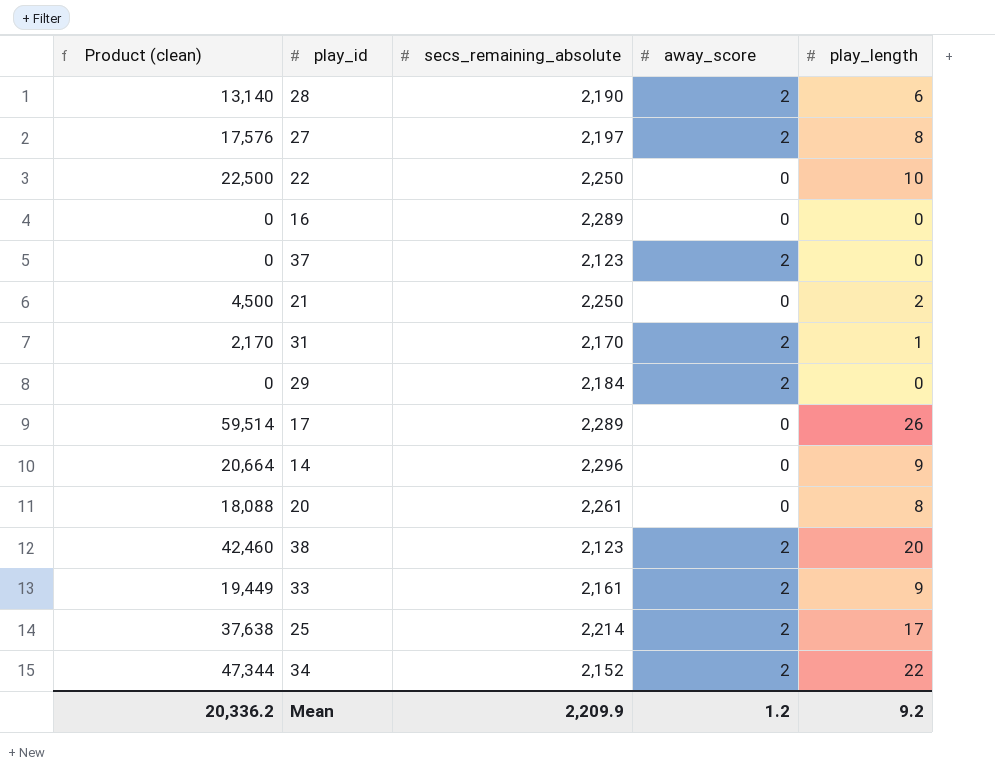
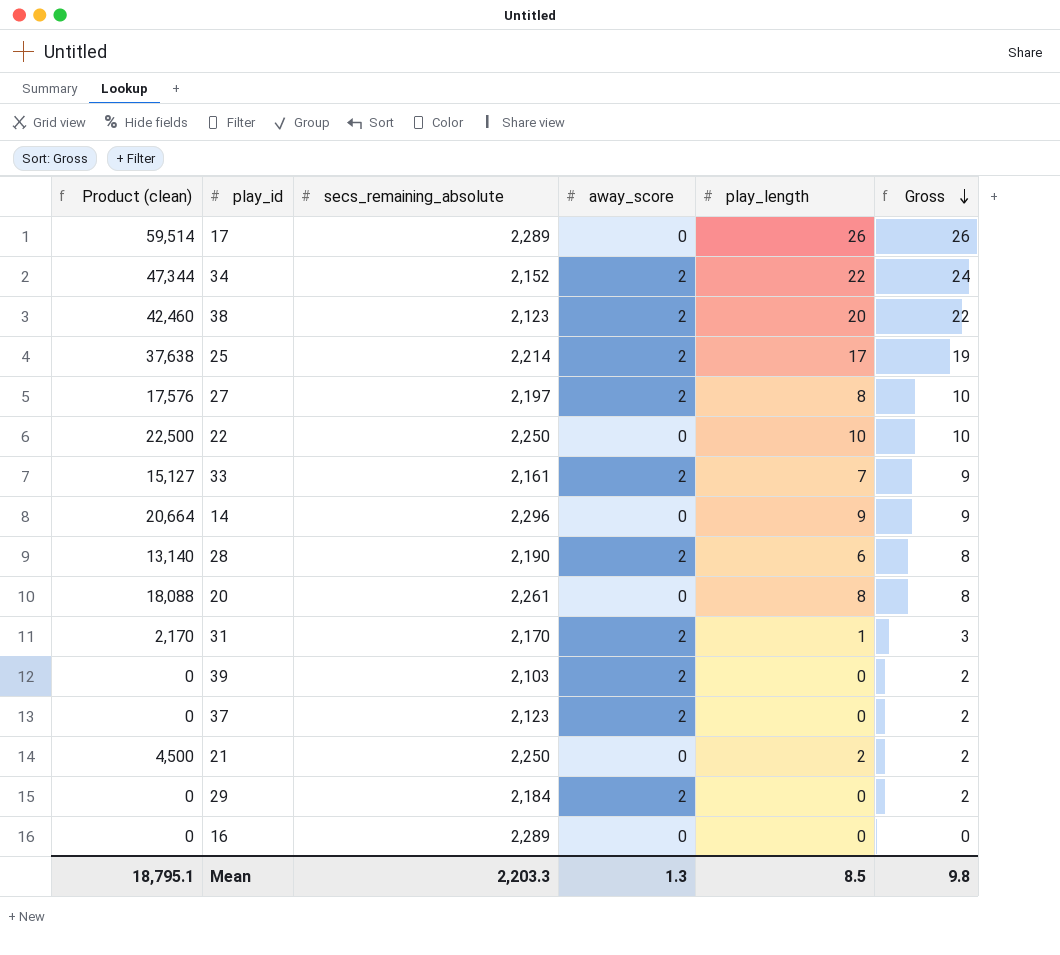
row order: none -> Gross descending
column Gross | formula: none -> [away_score] + [play_length]
33 | Product (clean): 19,449 -> 15,127
33 | play_length: 9 -> 7
row 39: none -> 0 | 2,103 | 2 | 0 | 2
Mean | Product (clean): 20,336.2 -> 18,795.1
Mean | secs_remaining_absolute: 2,209.9 -> 2,203.3
Mean | away_score: 1.2 -> 1.3
Mean | play_length: 9.2 -> 8.5

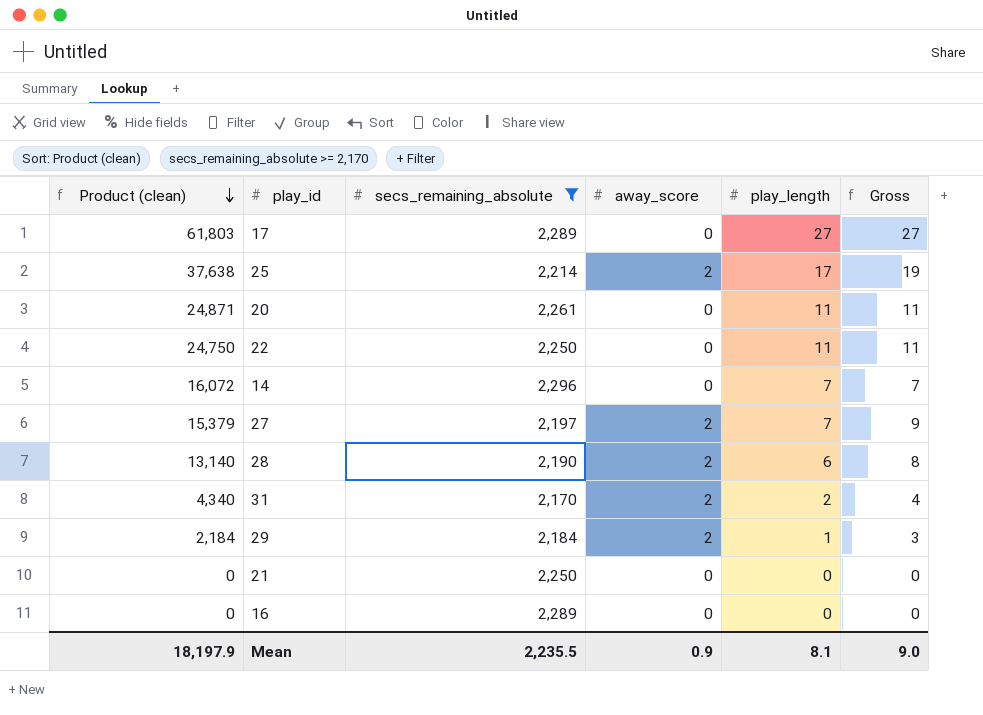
filter: none -> secs_remaining_absolute >= 2,170
row order: Gross descending -> Product (clean) descending
17 | Product (clean): 59,514 -> 61,803
17 | play_length: 26 -> 27
17 | Gross: 26 -> 27
20 | Product (clean): 18,088 -> 24,871
20 | play_length: 8 -> 11
20 | Gross: 8 -> 11
22 | Product (clean): 22,500 -> 24,750
22 | play_length: 10 -> 11
22 | Gross: 10 -> 11
14 | Product (clean): 20,664 -> 16,072
14 | play_length: 9 -> 7
14 | Gross: 9 -> 7
27 | Product (clean): 17,576 -> 15,379
27 | play_length: 8 -> 7
27 | Gross: 10 -> 9
31 | Product (clean): 2,170 -> 4,340
31 | play_length: 1 -> 2
31 | Gross: 3 -> 4
29 | Product (clean): 0 -> 2,184
29 | play_length: 0 -> 1
29 | Gross: 2 -> 3
21 | Product (clean): 4,500 -> 0
21 | play_length: 2 -> 0
21 | Gross: 2 -> 0
Mean | Product (clean): 18,795.1 -> 18,197.9
Mean | secs_remaining_absolute: 2,203.3 -> 2,235.5
Mean | away_score: 1.3 -> 0.9
Mean | play_length: 8.5 -> 8.1
Mean | Gross: 9.8 -> 9.0

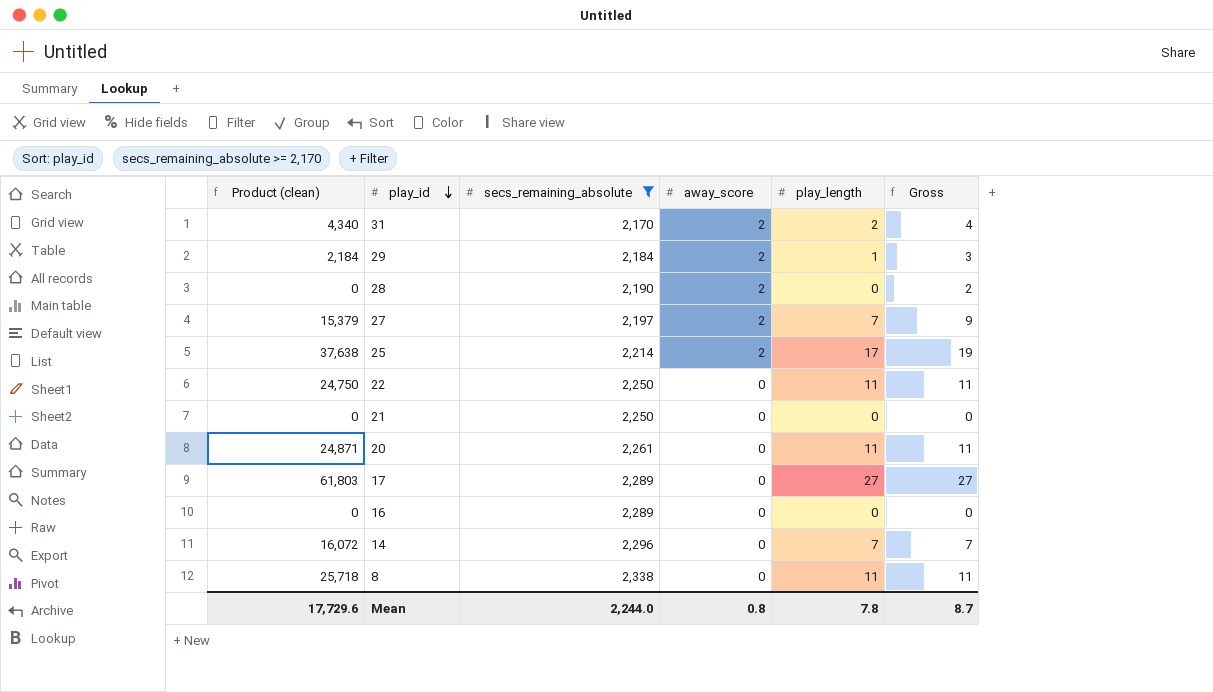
row order: Product (clean) descending -> play_id descending
28 | Product (clean): 13,140 -> 0
28 | play_length: 6 -> 0
28 | Gross: 8 -> 2
row 8: none -> 25,718 | 2,338 | 0 | 11 | 11
Mean | Product (clean): 18,197.9 -> 17,729.6
Mean | secs_remaining_absolute: 2,235.5 -> 2,244.0
Mean | away_score: 0.9 -> 0.8
Mean | play_length: 8.1 -> 7.8
Mean | Gross: 9.0 -> 8.7

